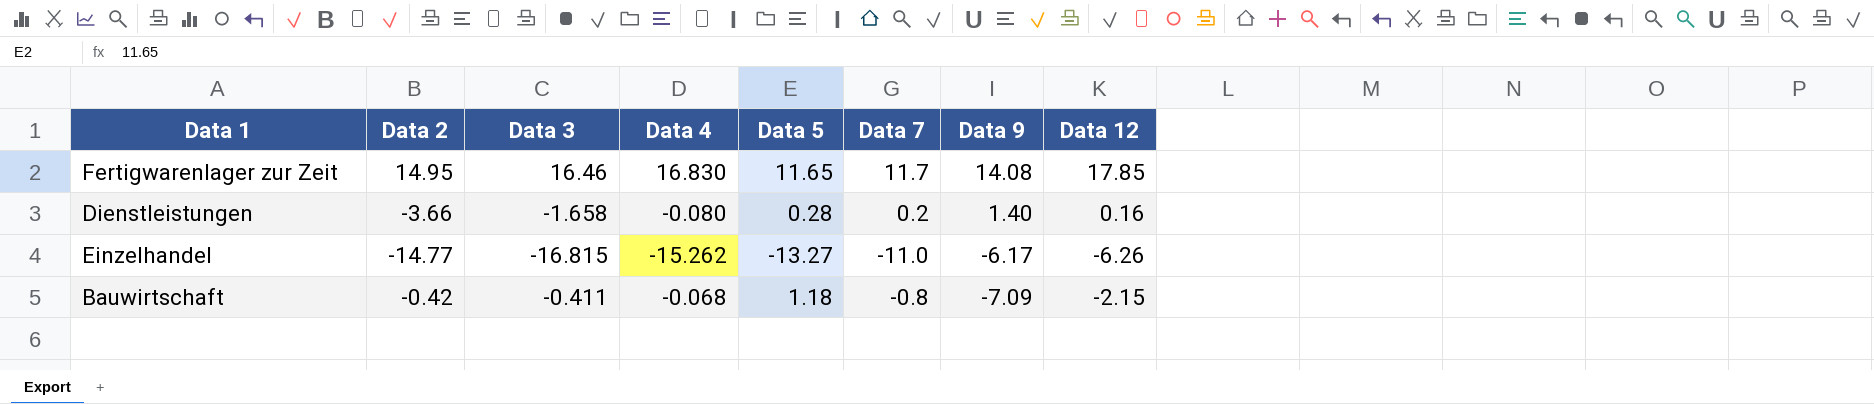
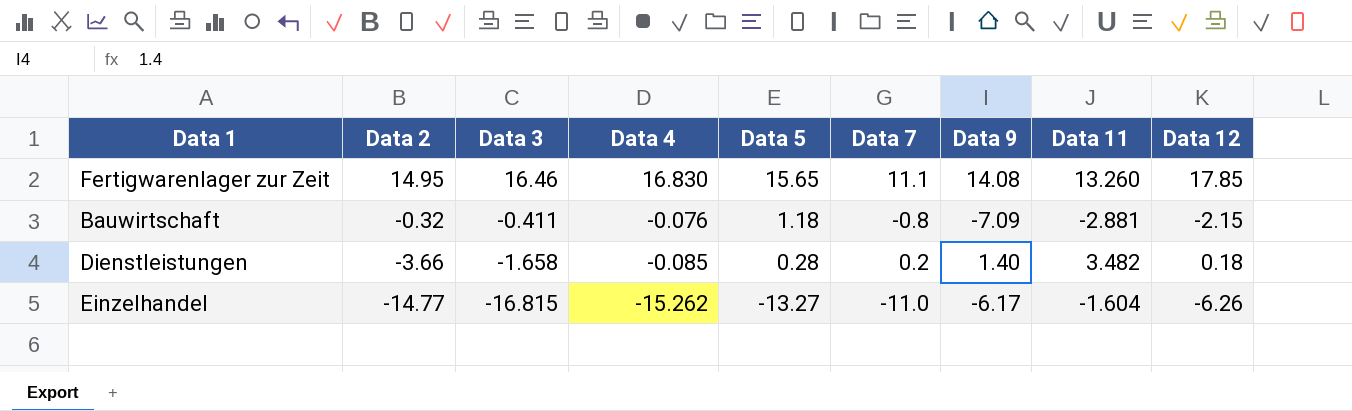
row order: Data 9 descending -> Data 2 descending
column Data 11 | position: none -> 8
Fertigwarenlager zur Zeit | Data 5: 11.65 -> 15.65
Fertigwarenlager zur Zeit | Data 7: 11.7 -> 11.1
Bauwirtschaft | Data 2: -0.42 -> -0.32
Bauwirtschaft | Data 4: -0.068 -> -0.076
Dienstleistungen | Data 4: -0.080 -> -0.085
Dienstleistungen | Data 12: 0.16 -> 0.18

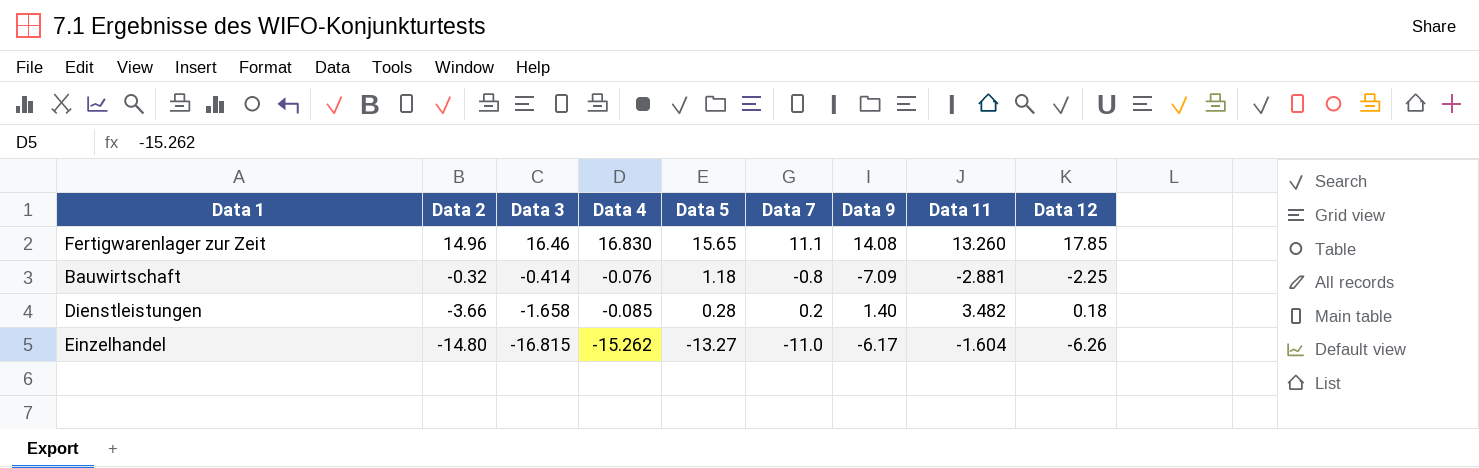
Fertigwarenlager zur Zeit | Data 2: 14.95 -> 14.96
Bauwirtschaft | Data 3: -0.411 -> -0.414
Bauwirtschaft | Data 12: -2.15 -> -2.25
Einzelhandel | Data 2: -14.77 -> -14.80

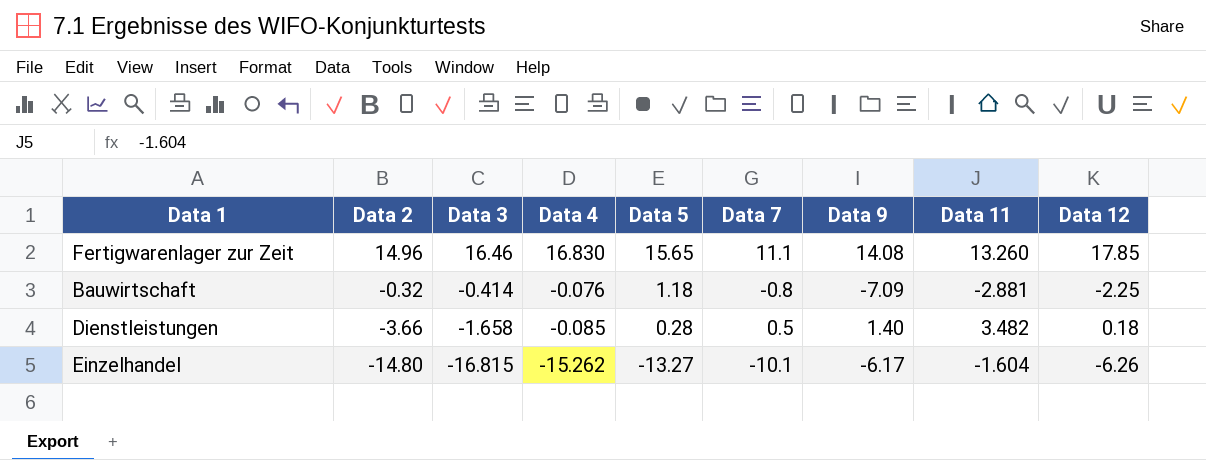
Dienstleistungen | Data 7: 0.2 -> 0.5
Einzelhandel | Data 7: -11.0 -> -10.1

